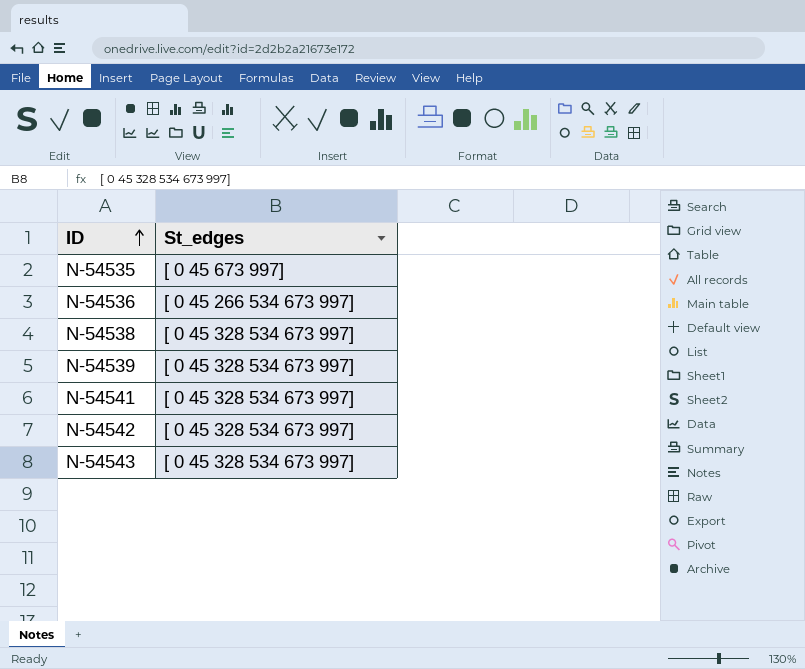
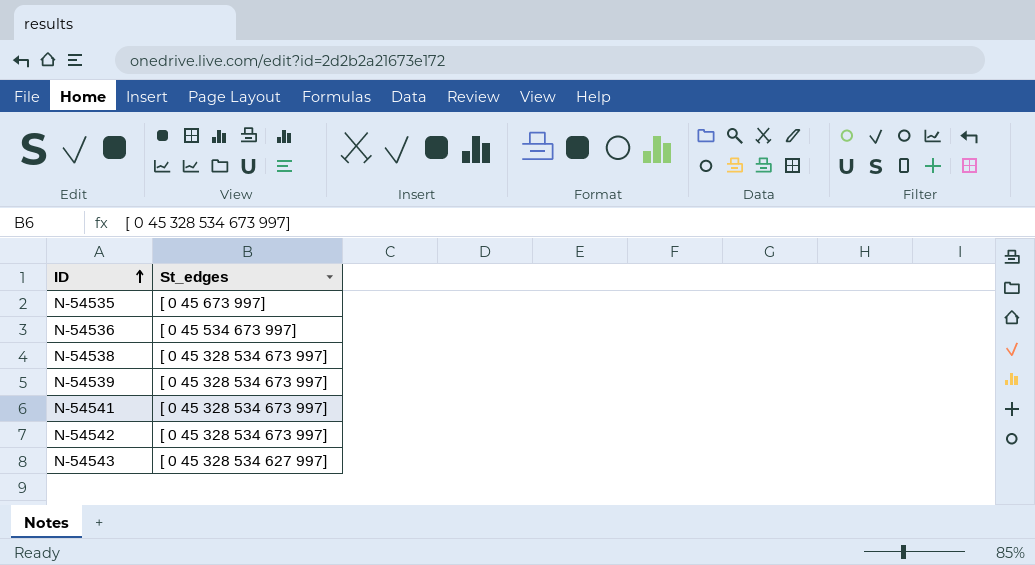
N-54536 | St_edges: [ 0 45 266 534 673 997] -> [ 0 45 534 673 997]
N-54543 | St_edges: [ 0 45 328 534 673 997] -> [ 0 45 328 534 627 997]

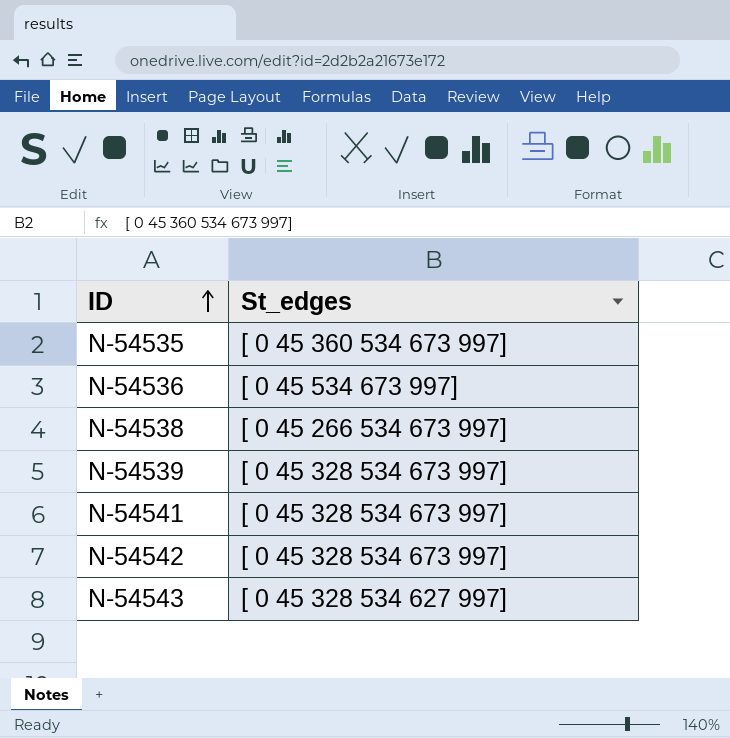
N-54535 | St_edges: [ 0 45 673 997] -> [ 0 45 360 534 673 997]
N-54538 | St_edges: [ 0 45 328 534 673 997] -> [ 0 45 266 534 673 997]

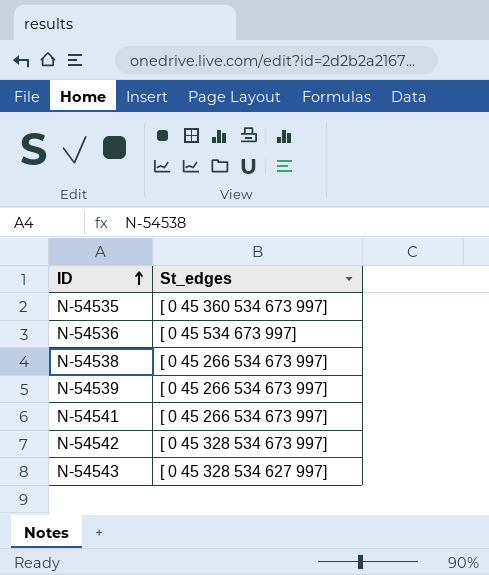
N-54539 | St_edges: [ 0 45 328 534 673 997] -> [ 0 45 266 534 673 997]
N-54541 | St_edges: [ 0 45 328 534 673 997] -> [ 0 45 266 534 673 997]

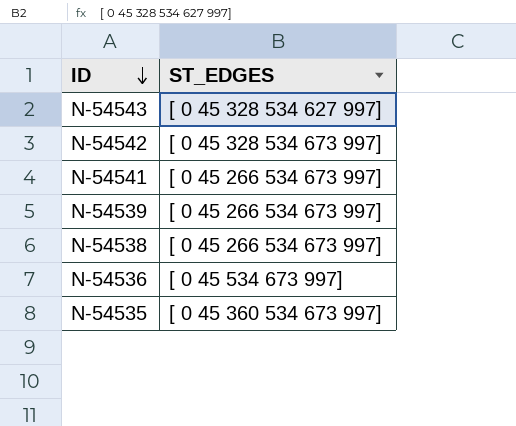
row order: ID ascending -> ID descending
column name: St_edges -> ST_EDGES

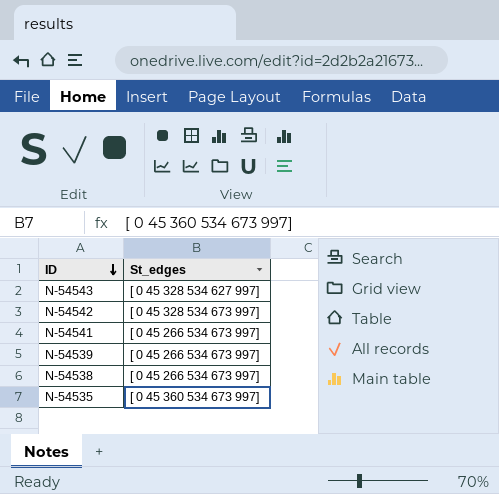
column name: ST_EDGES -> St_edges
row N-54536: [ 0 45 534 673 997] -> none

